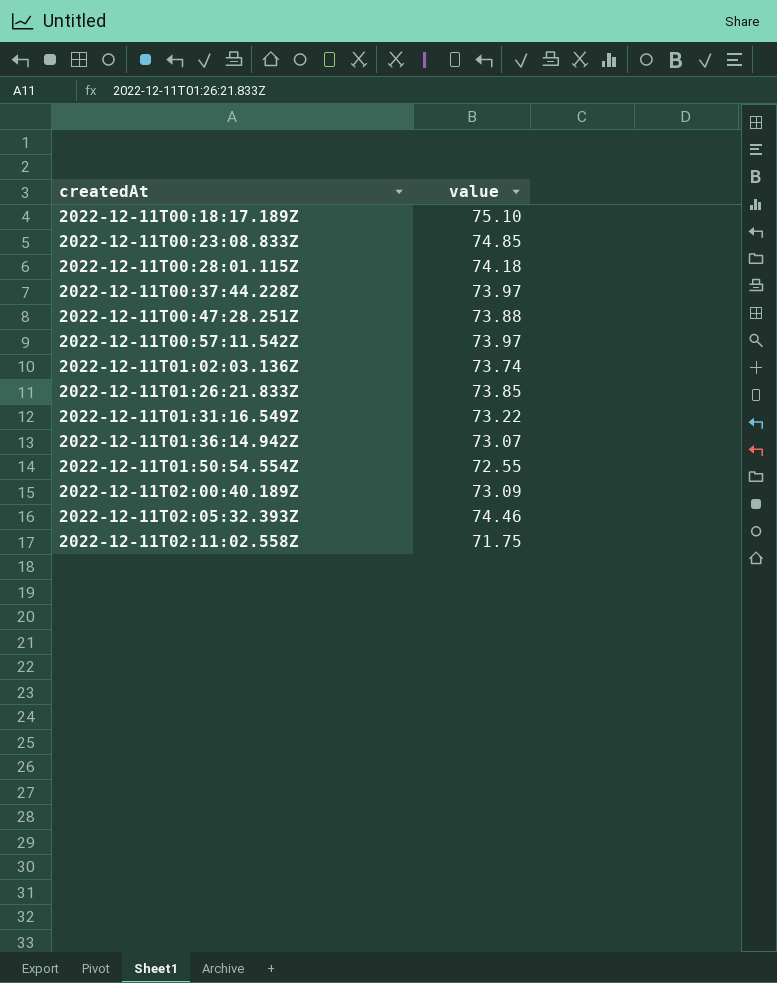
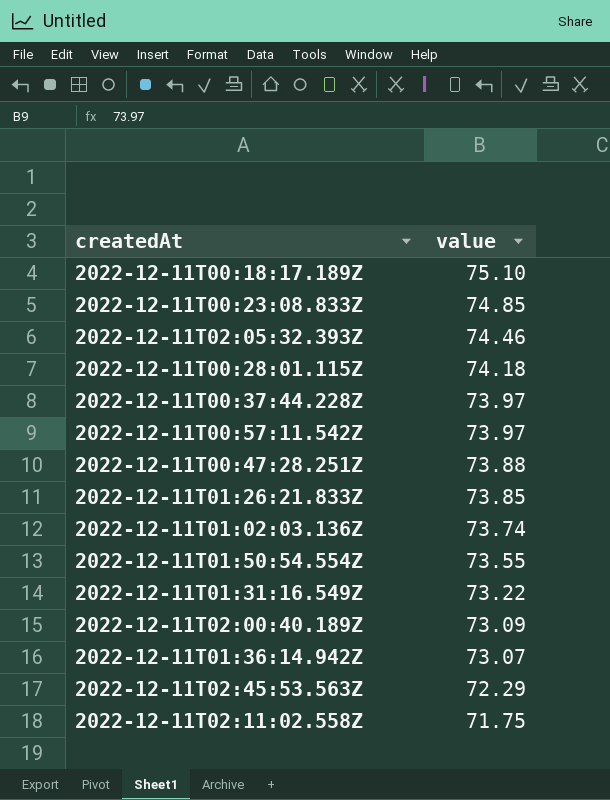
row order: createdAt ascending -> value descending
2022-12-11T01:50:54.554Z | value: 72.55 -> 73.55
row 2022-12-11T02:45:53.563Z: none -> 72.29

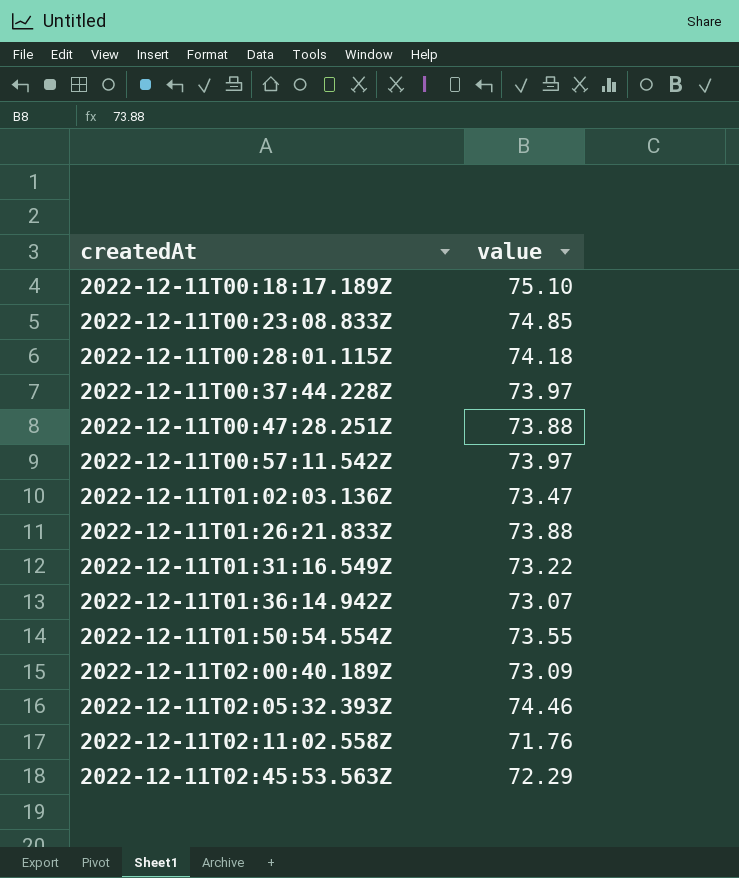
row order: value descending -> createdAt ascending
2022-12-11T01:02:03.136Z | value: 73.74 -> 73.47
2022-12-11T01:26:21.833Z | value: 73.85 -> 73.88
2022-12-11T02:11:02.558Z | value: 71.75 -> 71.76

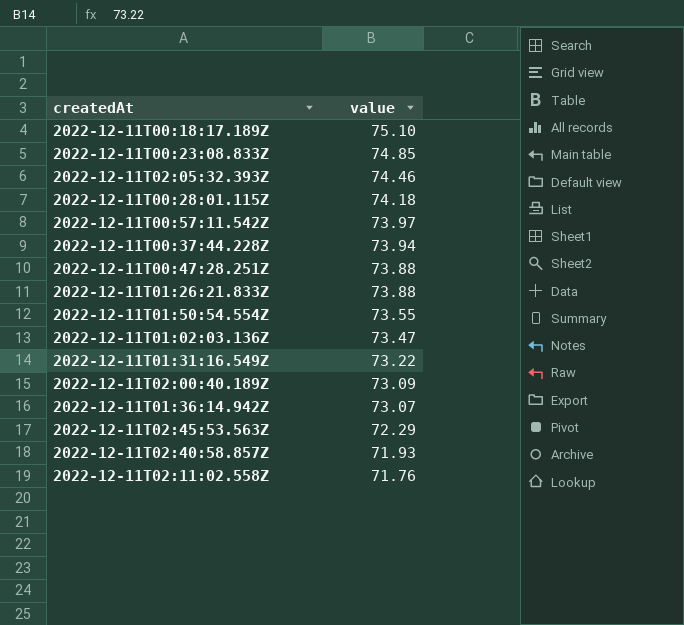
row order: createdAt ascending -> value descending
2022-12-11T00:37:44.228Z | value: 73.97 -> 73.94
row 2022-12-11T02:40:58.857Z: none -> 71.93

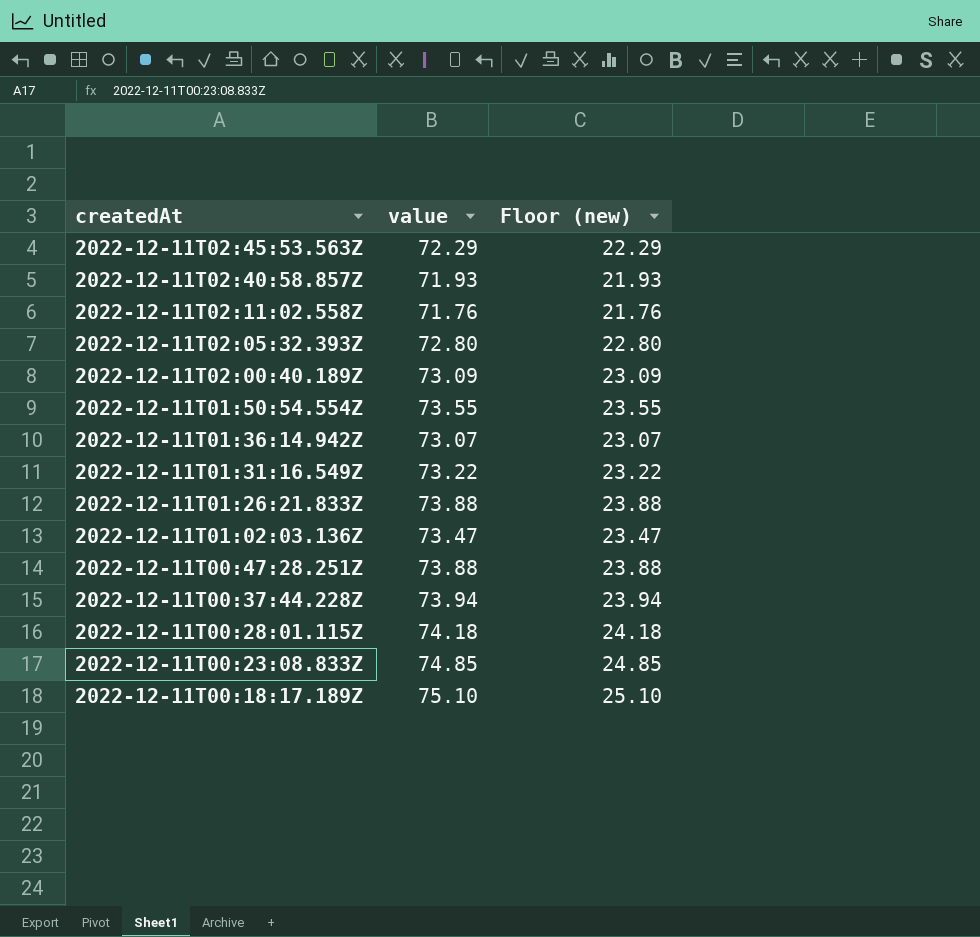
row order: value descending -> createdAt descending
column Floor (new) | formula: none -> [value] - 50
row 2022-12-11T00:57:11.542Z: 73.97 -> none
2022-12-11T02:05:32.393Z | value: 74.46 -> 72.80

